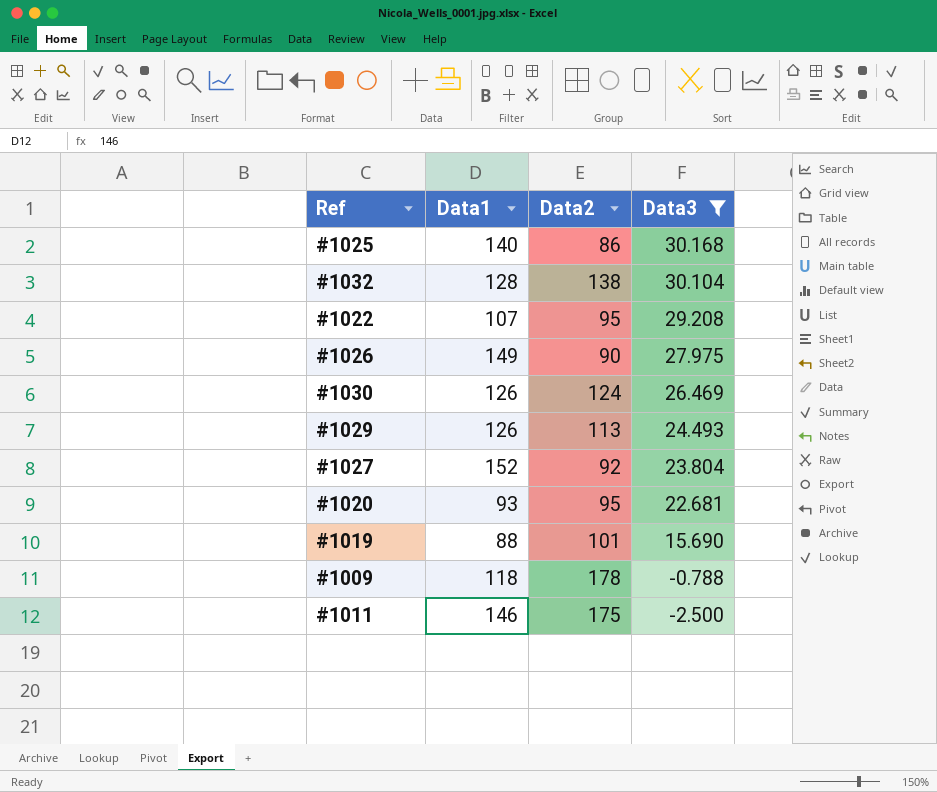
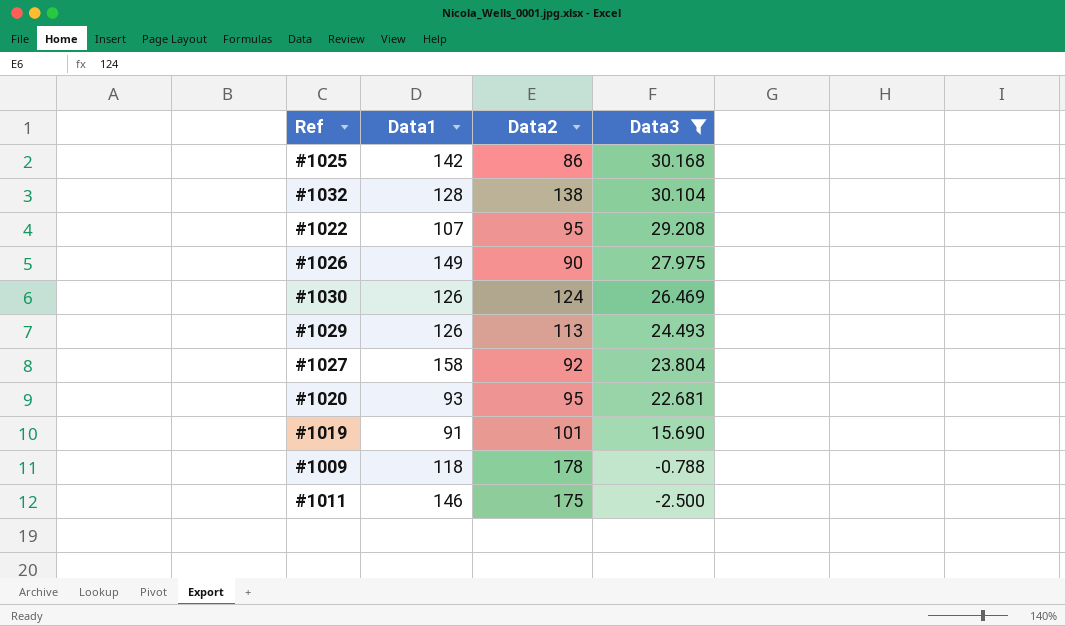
#1025 | Data1: 140 -> 142
#1027 | Data1: 152 -> 158
#1019 | Data1: 88 -> 91

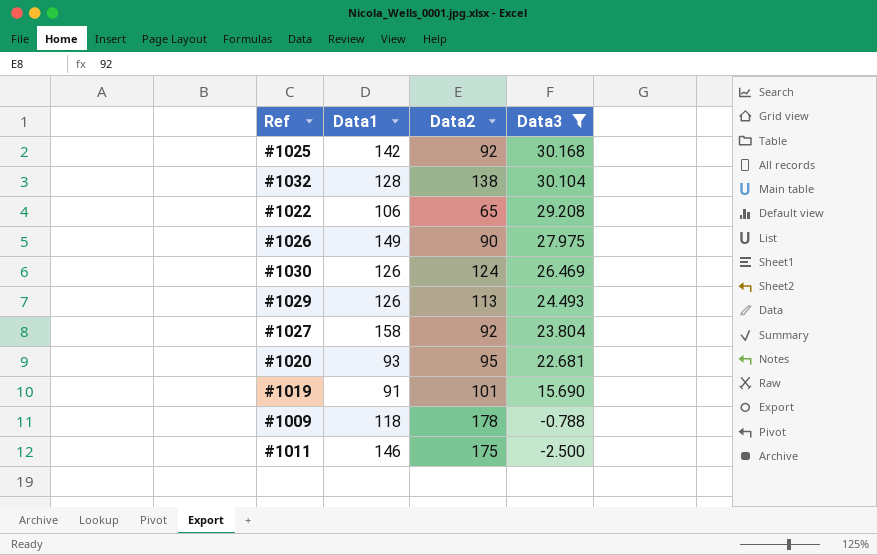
#1025 | Data2: 86 -> 92
#1022 | Data1: 107 -> 106
#1022 | Data2: 95 -> 65

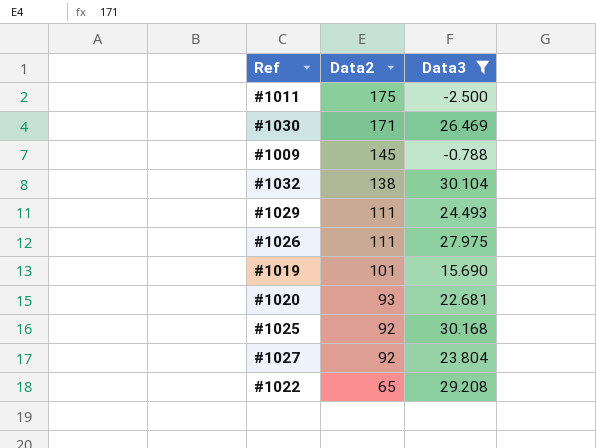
row order: Data3 descending -> Data2 descending
column Data1 | position: 2 -> none
#1030 | Data2: 124 -> 171
#1009 | Data2: 178 -> 145
#1029 | Data2: 113 -> 111
#1026 | Data2: 90 -> 111
#1020 | Data2: 95 -> 93

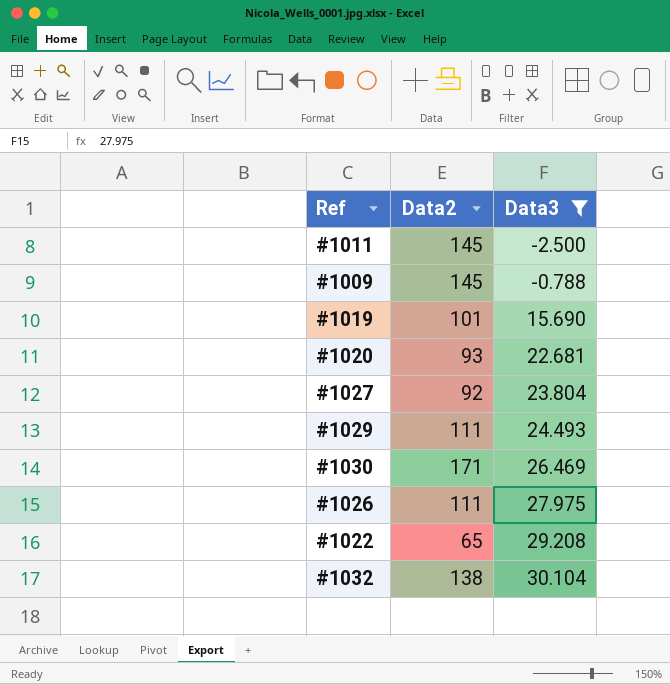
row order: Data2 descending -> Data3 ascending
row #1025: 92 | 30.168 -> none
#1011 | Data2: 175 -> 145

